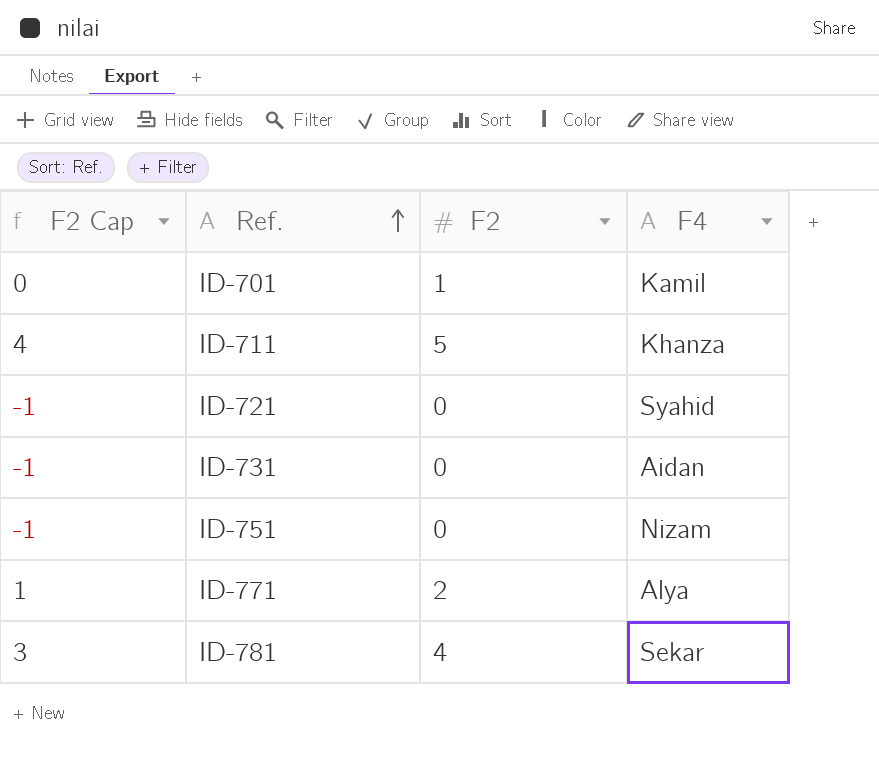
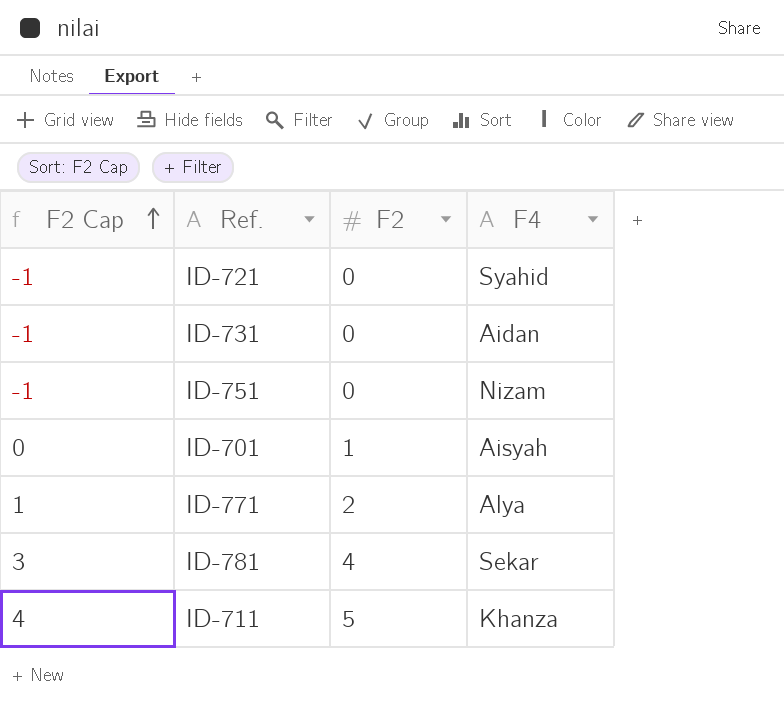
row order: Ref. ascending -> F2 Cap ascending
ID-701 | F4: Kamil -> Aisyah

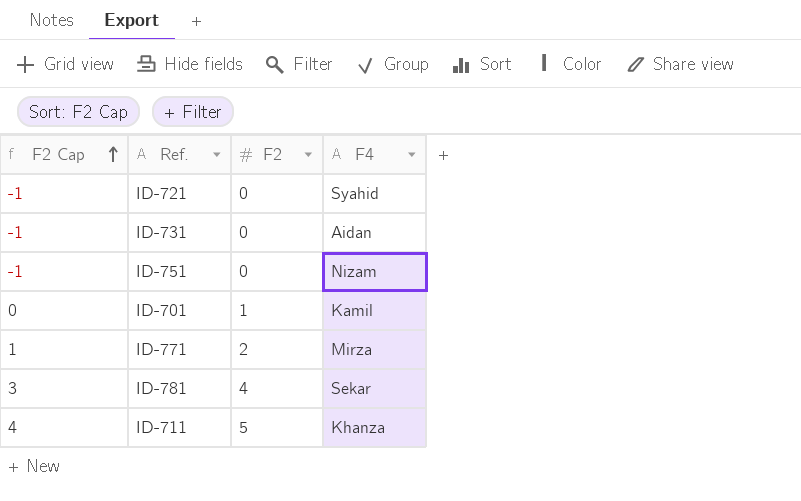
ID-701 | F4: Aisyah -> Kamil
ID-771 | F4: Alya -> Mirza

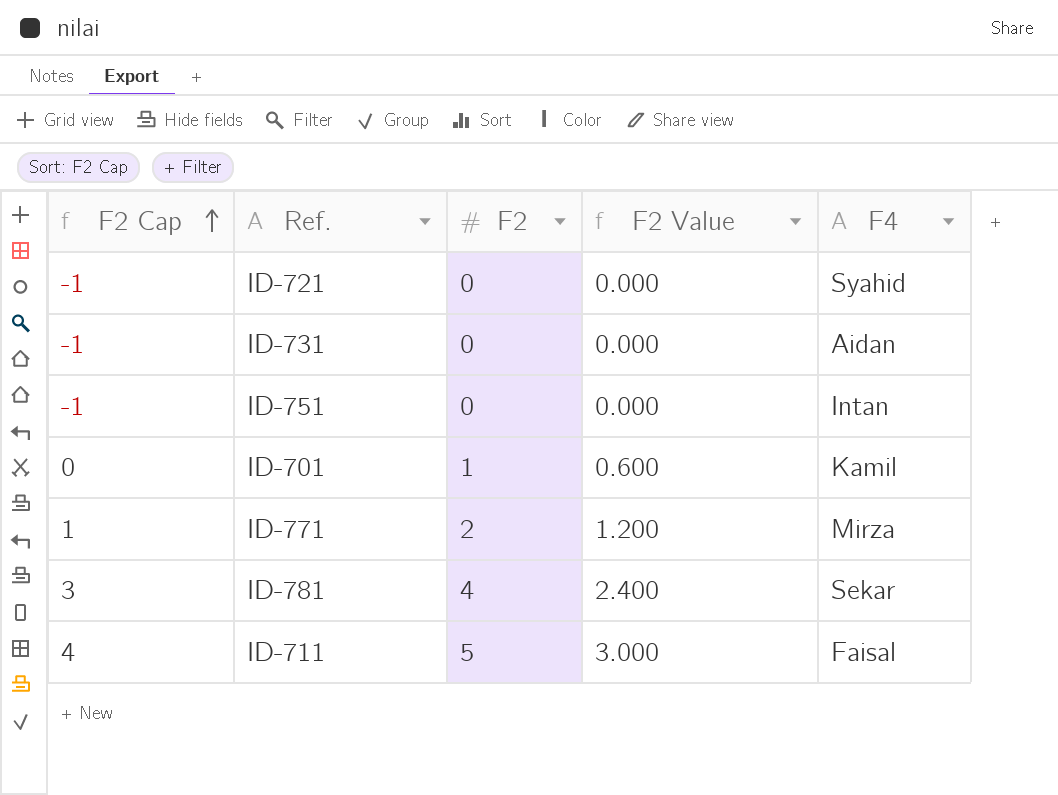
column F2 Value | formula: none -> [F2] * 0.6
ID-751 | F4: Nizam -> Intan
ID-711 | F4: Khanza -> Faisal

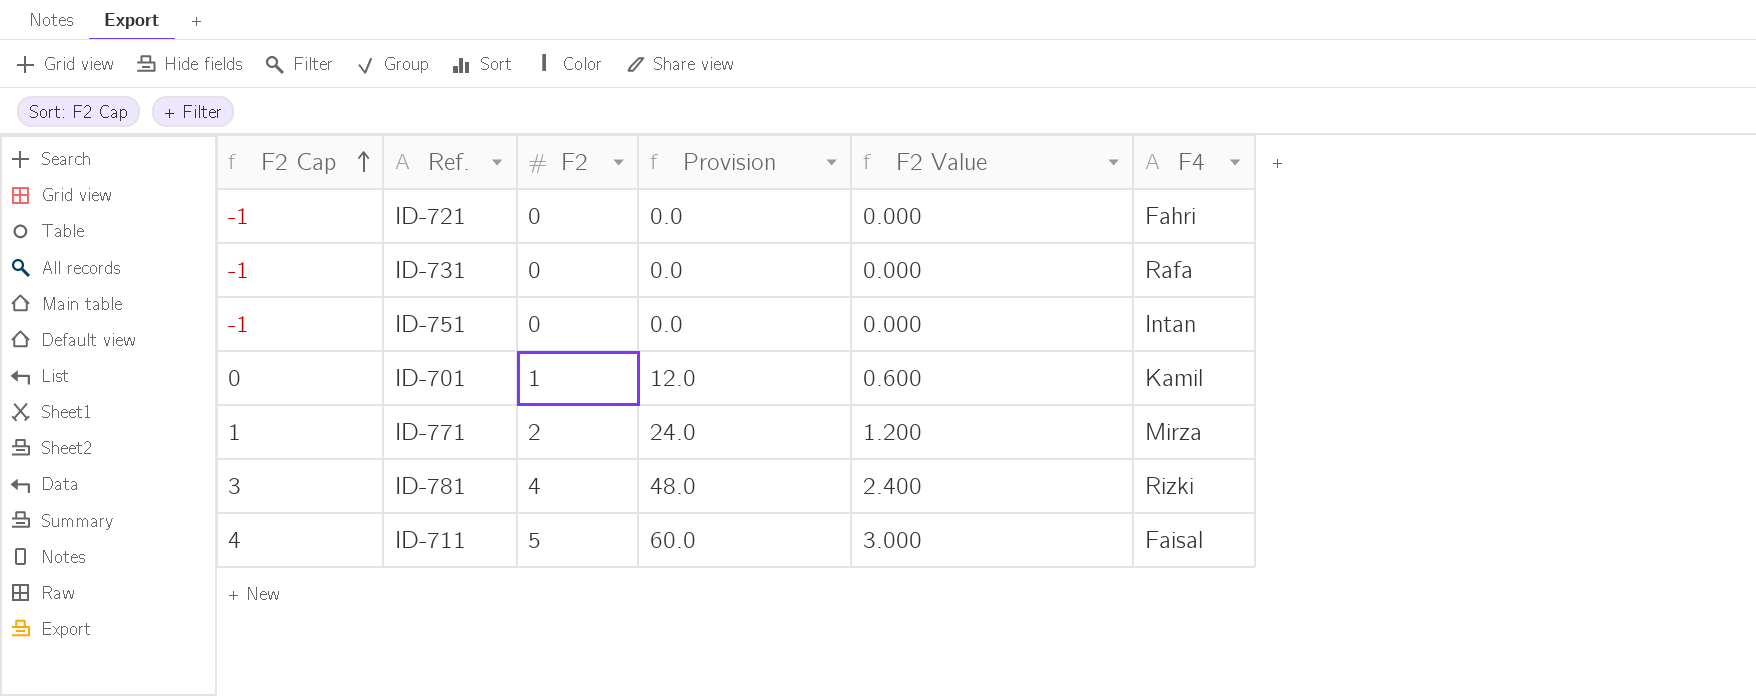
column Provision | formula: none -> [F2] * 12
ID-721 | F4: Syahid -> Fahri
ID-731 | F4: Aidan -> Rafa
ID-781 | F4: Sekar -> Rizki

